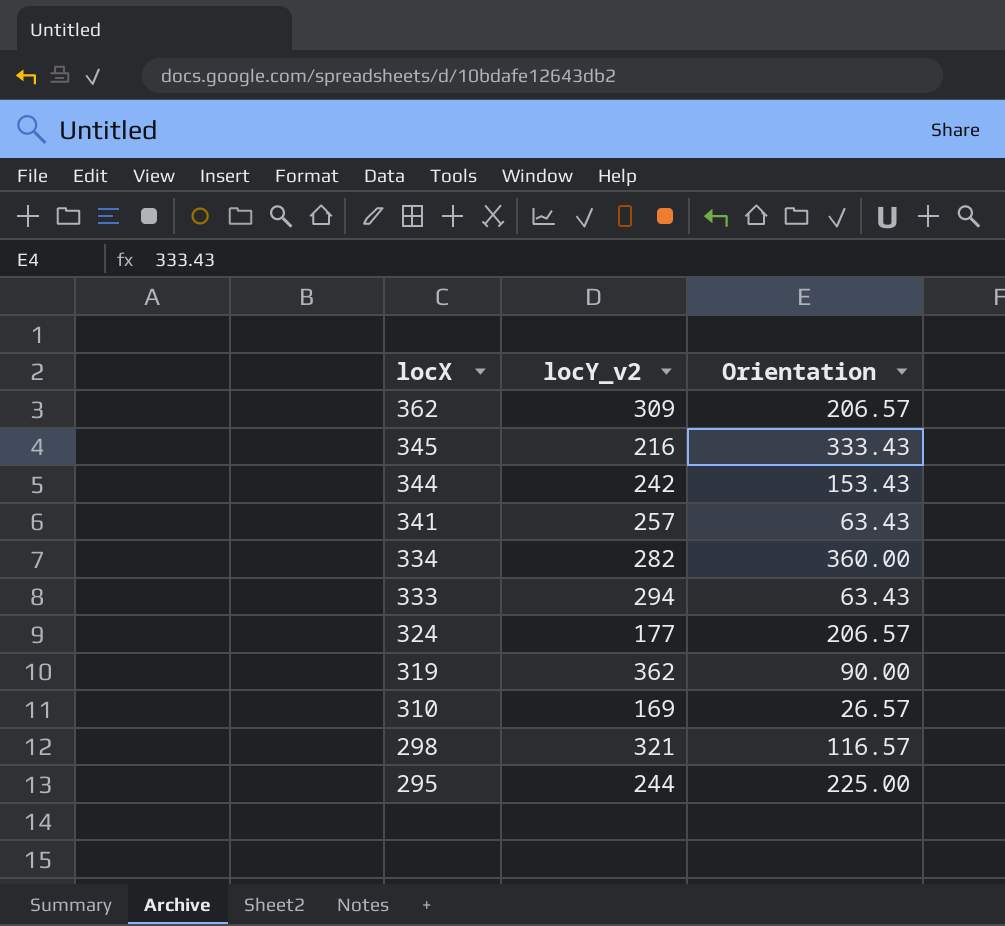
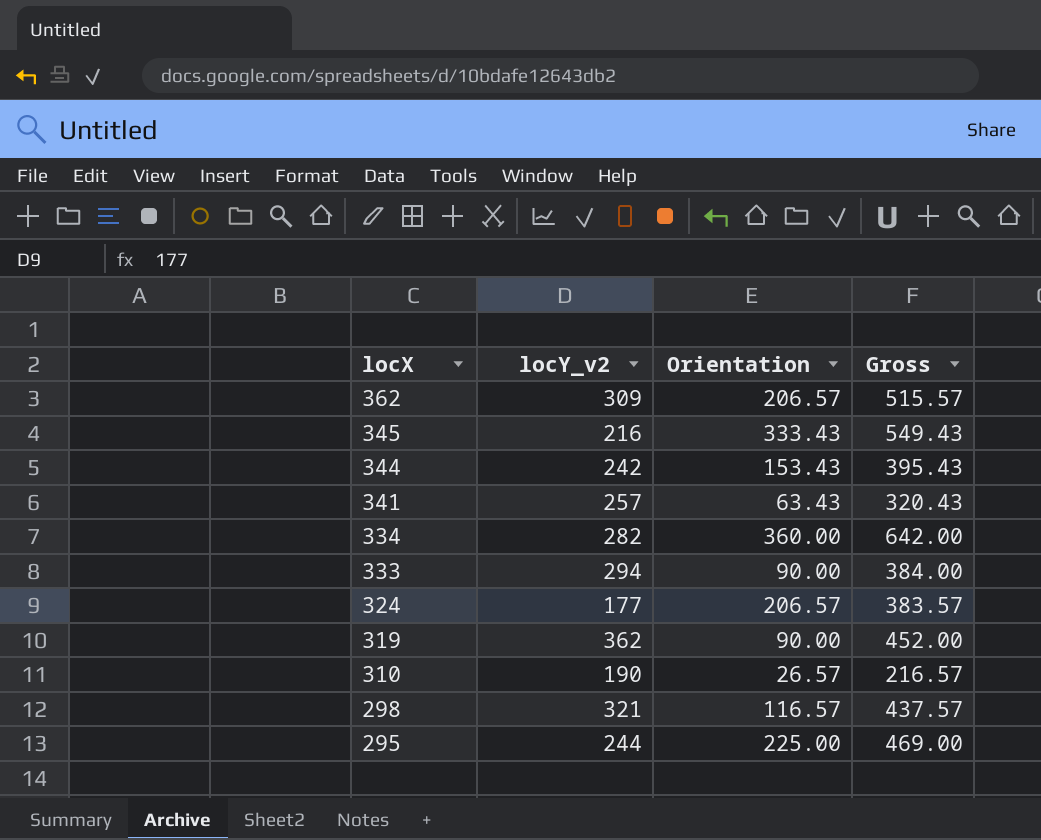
column Gross | formula: none -> [locY_v2] + [Orientation]
333 | Orientation: 63.43 -> 90.00
310 | locY_v2: 169 -> 190

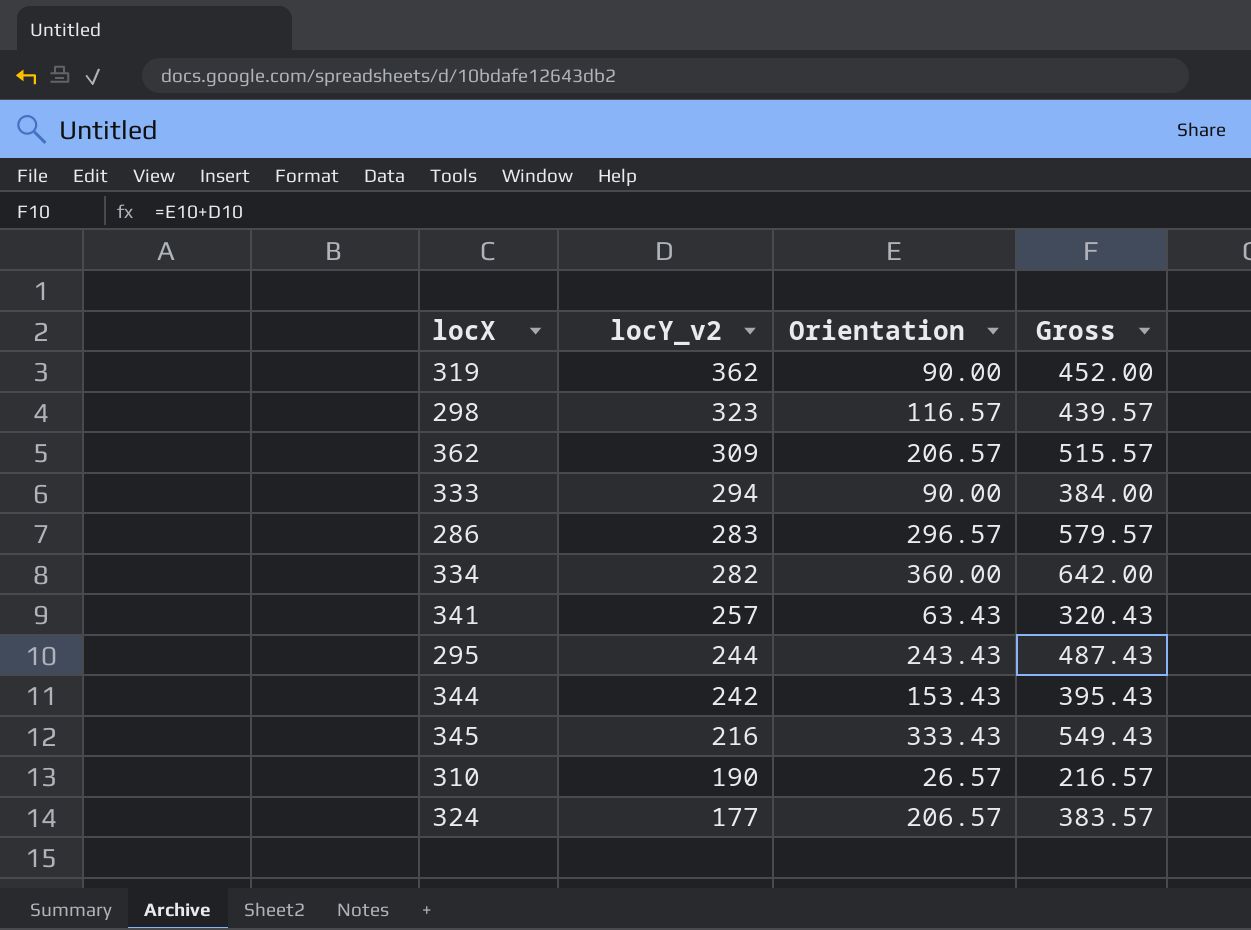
row order: locX descending -> locY_v2 descending
298 | locY_v2: 321 -> 323
298 | Gross: 437.57 -> 439.57
row 286: none -> 283 | 296.57 | 579.57
295 | Orientation: 225.00 -> 243.43
295 | Gross: 469.00 -> 487.43

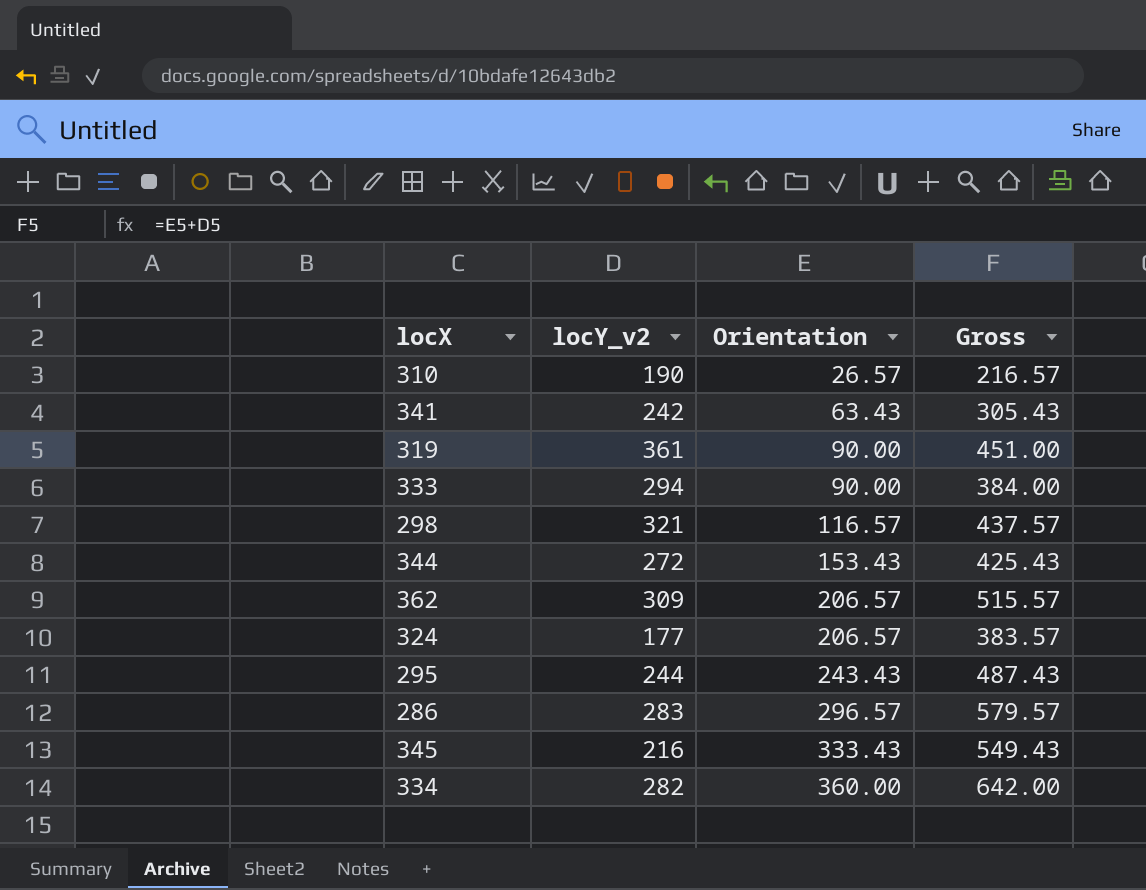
row order: locY_v2 descending -> Orientation ascending
341 | locY_v2: 257 -> 242
341 | Gross: 320.43 -> 305.43
319 | locY_v2: 362 -> 361
319 | Gross: 452.00 -> 451.00
298 | locY_v2: 323 -> 321
298 | Gross: 439.57 -> 437.57
344 | locY_v2: 242 -> 272
344 | Gross: 395.43 -> 425.43

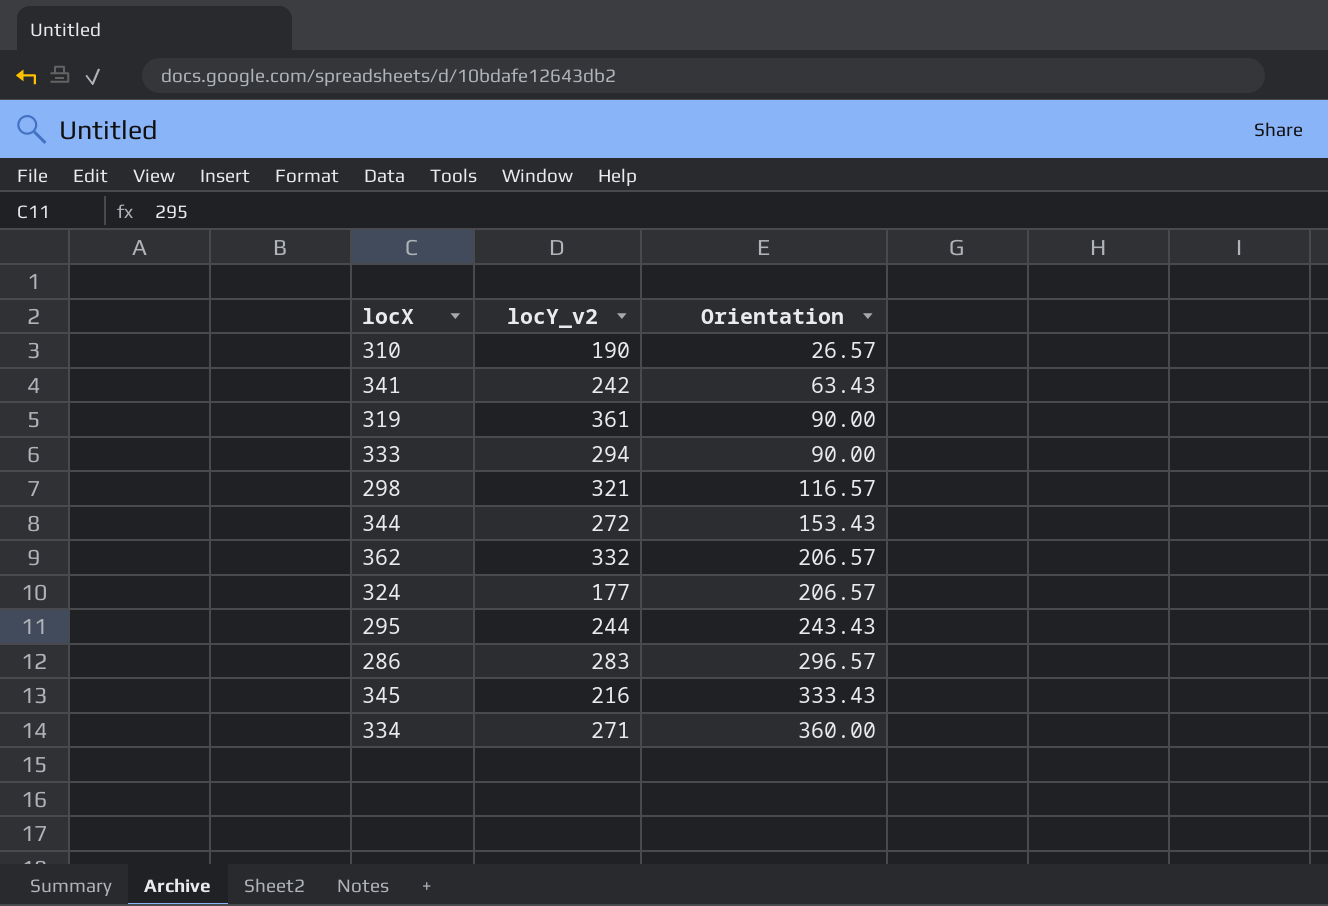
column Gross | formula: [locY_v2] + [Orientation] -> none
362 | locY_v2: 309 -> 332
334 | locY_v2: 282 -> 271

